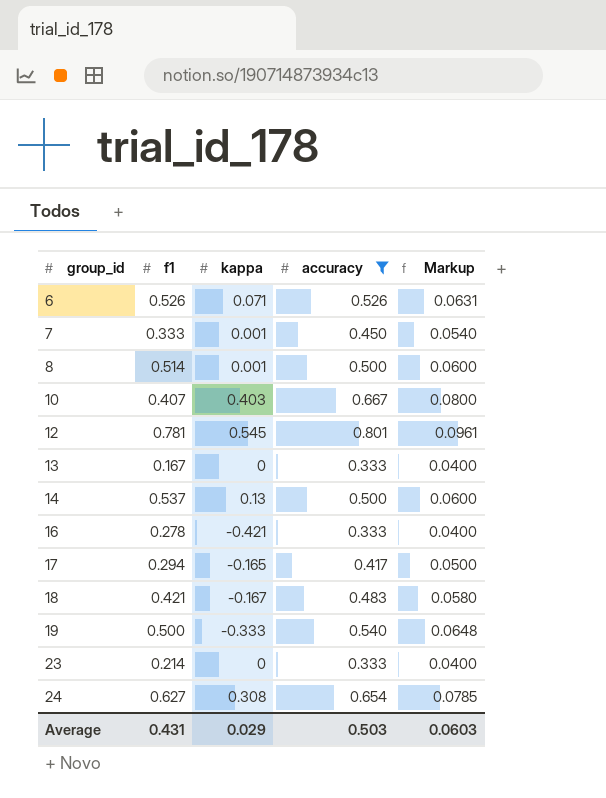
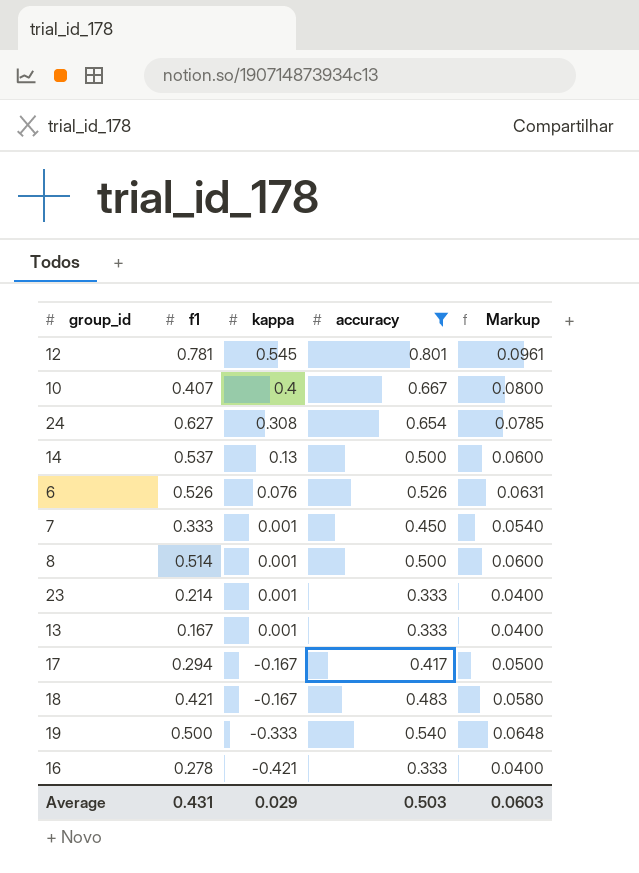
row order: group_id ascending -> kappa descending
10 | kappa: 0.403 -> 0.4
6 | kappa: 0.071 -> 0.076
23 | kappa: 0 -> 0.001
13 | kappa: 0 -> 0.001
17 | kappa: -0.165 -> -0.167

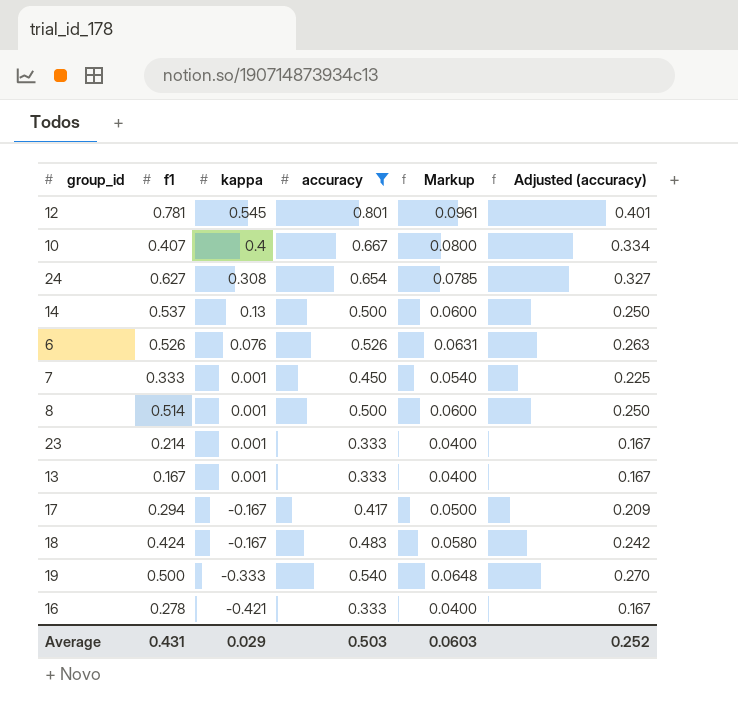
column Adjusted (accuracy) | formula: none -> [accuracy] * 0.5
18 | f1: 0.421 -> 0.424

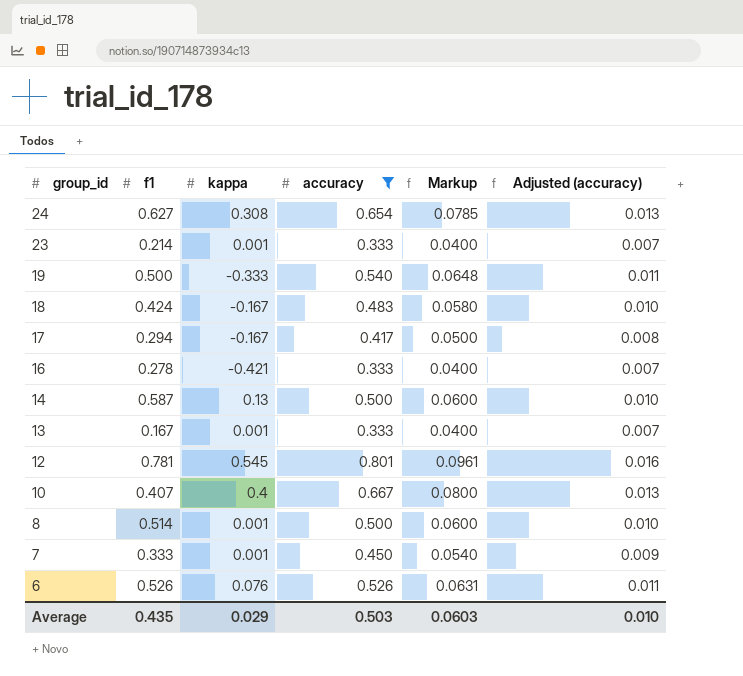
row order: kappa descending -> group_id descending
column Adjusted (accuracy) | formula: [accuracy] * 0.5 -> [accuracy] * 0.02
14 | f1: 0.537 -> 0.587
Average | f1: 0.431 -> 0.435
Average | Adjusted (accuracy): 0.252 -> 0.010

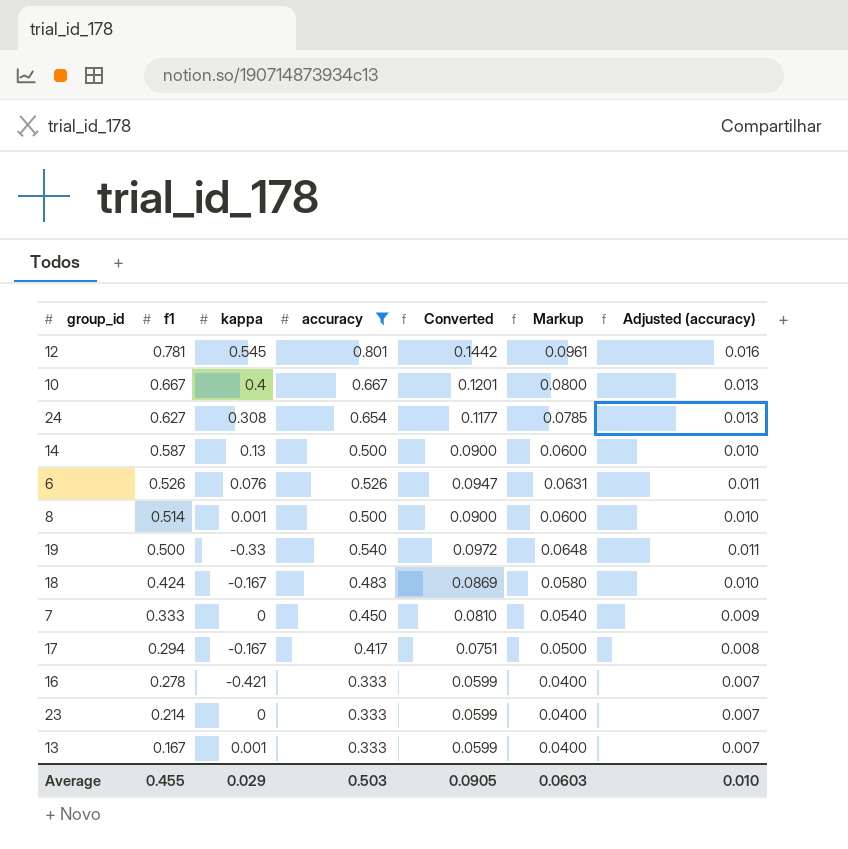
row order: group_id descending -> f1 descending
column Converted | formula: none -> [accuracy] * 0.18
10 | f1: 0.407 -> 0.667
19 | kappa: -0.333 -> -0.33
7 | kappa: 0.001 -> 0
23 | kappa: 0.001 -> 0
Average | f1: 0.435 -> 0.455

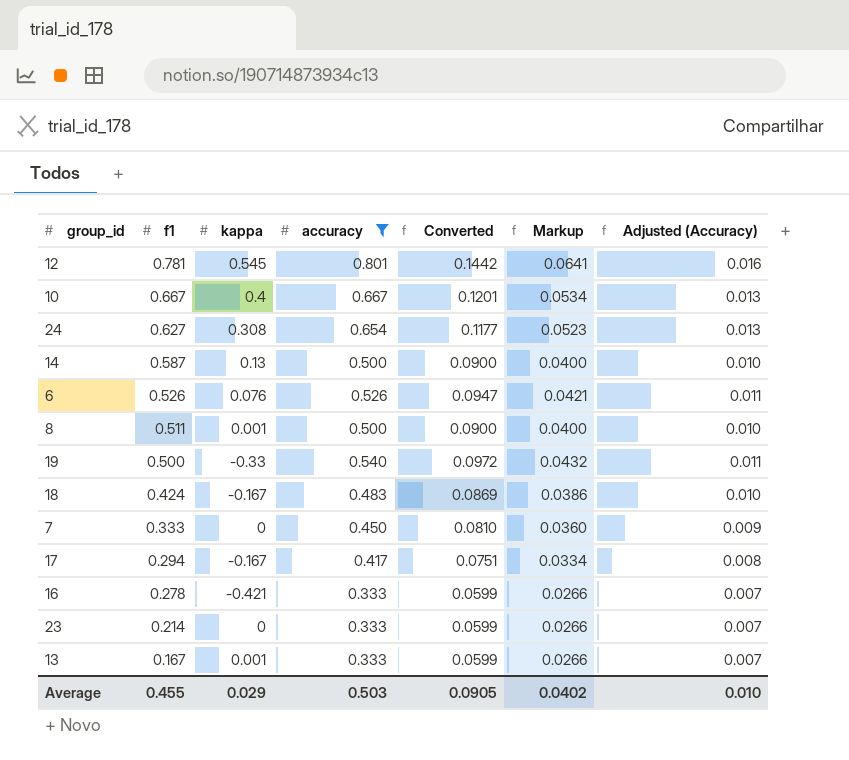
column Markup | formula: [accuracy] * 0.12 -> [accuracy] * 0.08
column name: Adjusted (accuracy) -> Adjusted (Accuracy)
8 | f1: 0.514 -> 0.511
Average | Markup: 0.0603 -> 0.0402

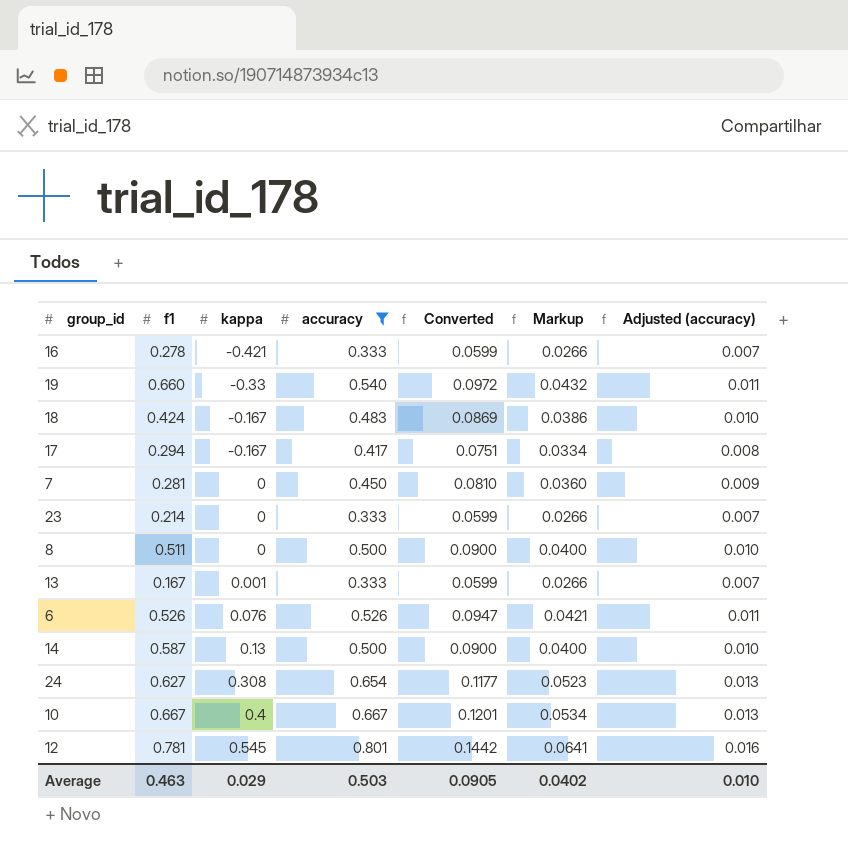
row order: f1 descending -> kappa ascending
column name: Adjusted (Accuracy) -> Adjusted (accuracy)
19 | f1: 0.500 -> 0.660
7 | f1: 0.333 -> 0.281
8 | kappa: 0.001 -> 0
Average | f1: 0.455 -> 0.463

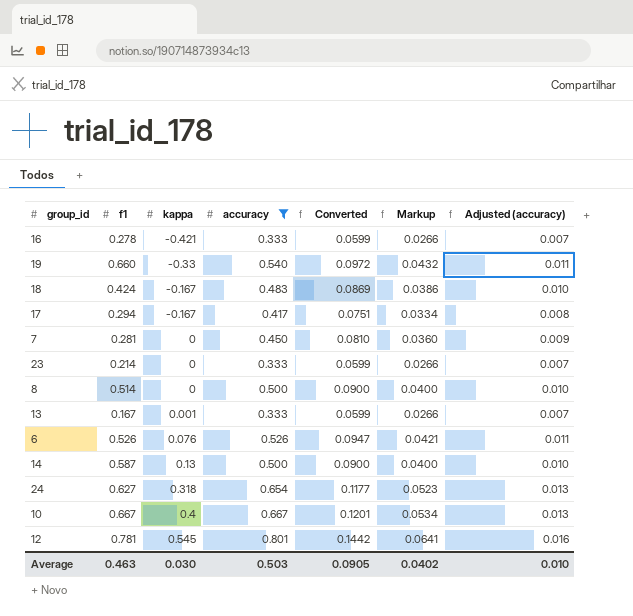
8 | f1: 0.511 -> 0.514
24 | kappa: 0.308 -> 0.318
Average | kappa: 0.029 -> 0.030

